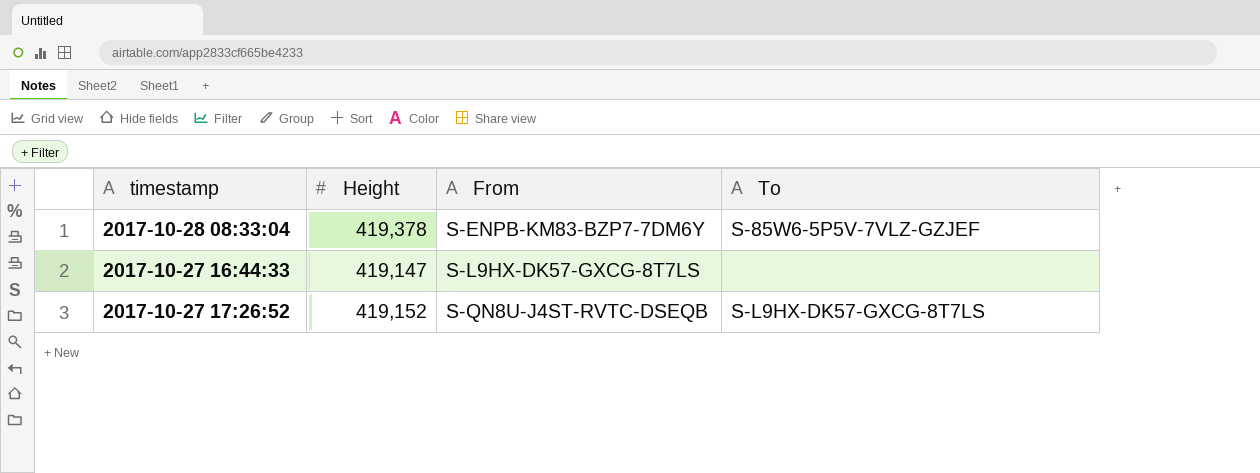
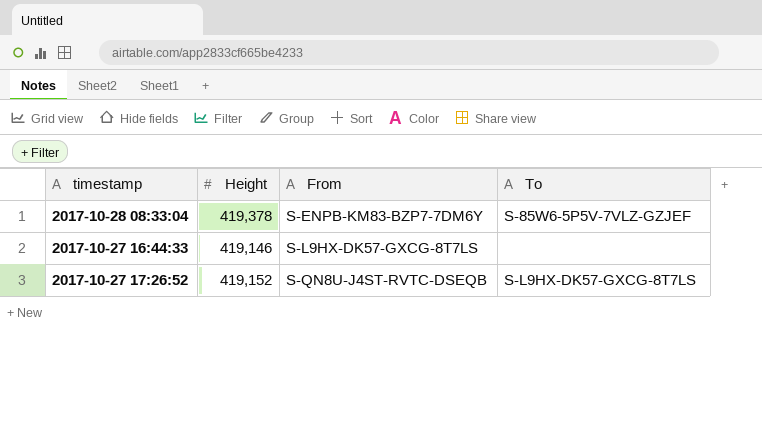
2017-10-27 16:44:33 | Height: 419,147 -> 419,146

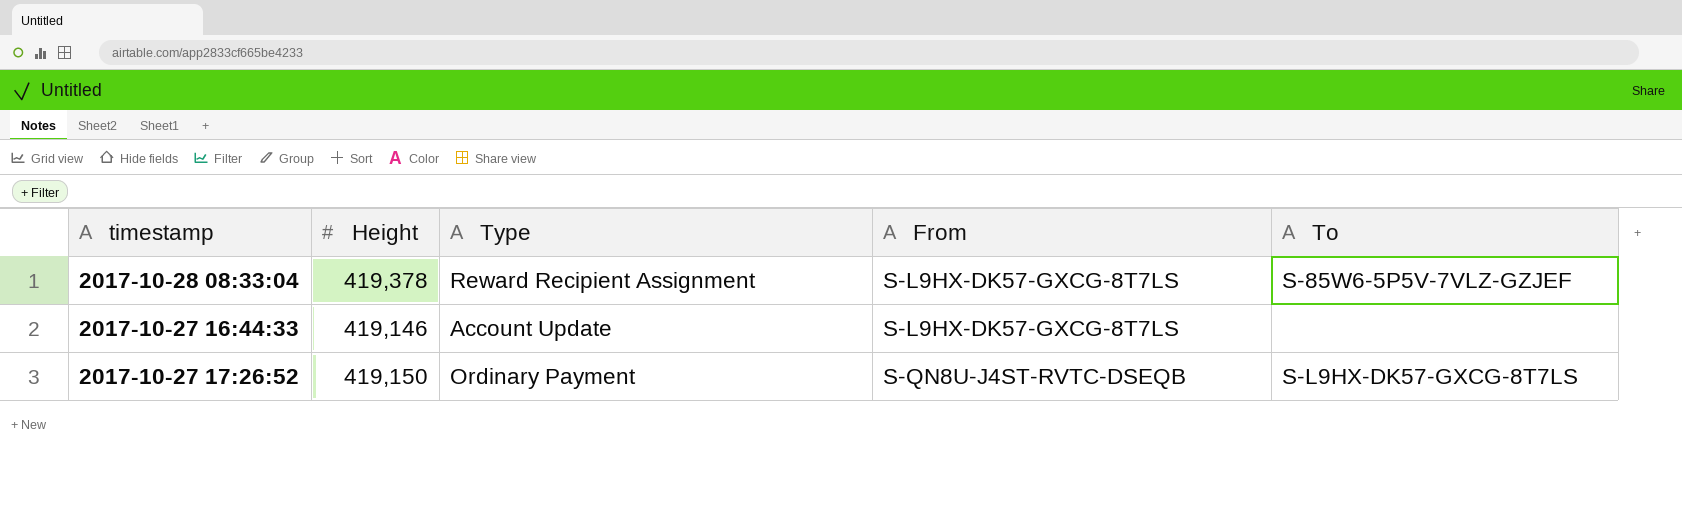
column Type | position: none -> 3
2017-10-28 08:33:04 | From: S-ENPB-KM83-BZP7-7DM6Y -> S-L9HX-DK57-GXCG-8T7LS
2017-10-27 17:26:52 | Height: 419,152 -> 419,150

